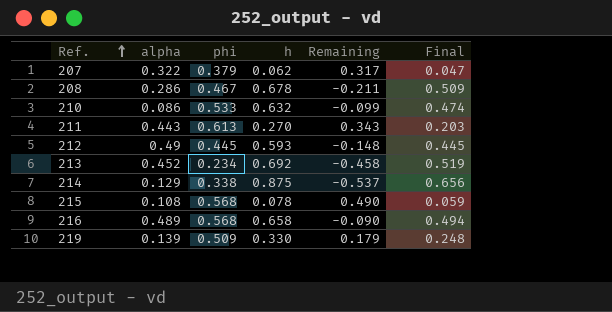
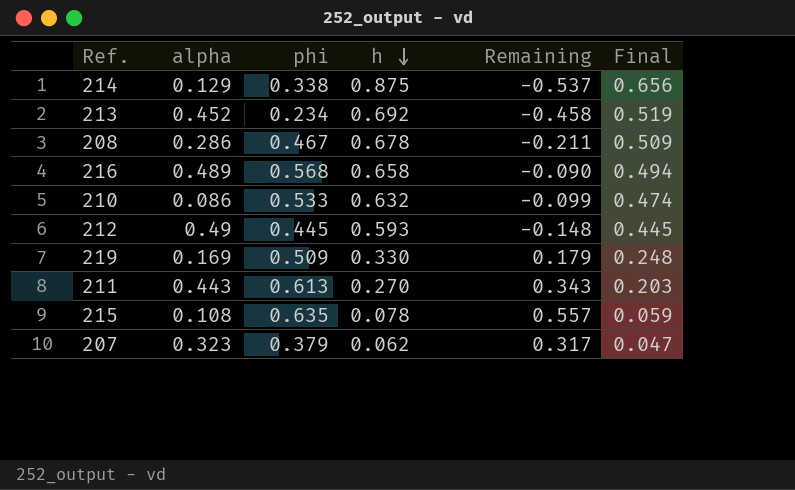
row order: Ref. ascending -> h descending
219 | alpha: 0.139 -> 0.169
215 | phi: 0.568 -> 0.635
215 | Remaining: 0.490 -> 0.557
207 | alpha: 0.322 -> 0.323

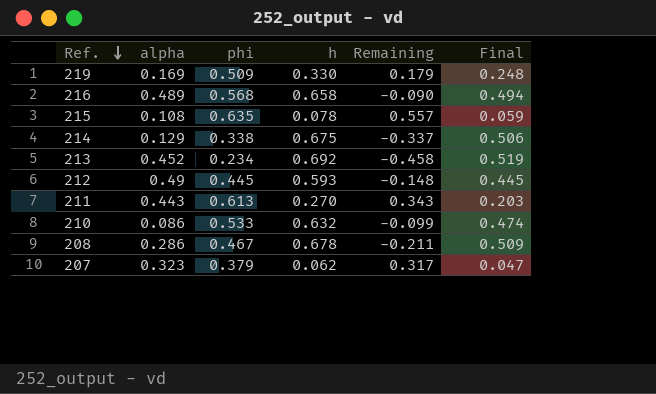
row order: h descending -> Ref. descending
214 | h: 0.875 -> 0.675
214 | Remaining: -0.537 -> -0.337
214 | Final: 0.656 -> 0.506

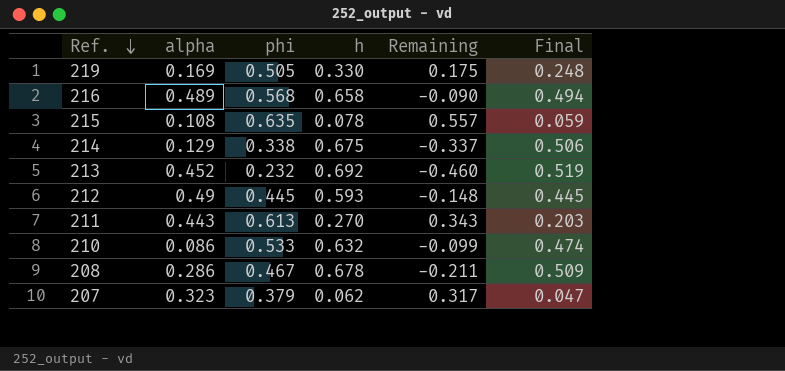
219 | phi: 0.509 -> 0.505
219 | Remaining: 0.179 -> 0.175
213 | phi: 0.234 -> 0.232
213 | Remaining: -0.458 -> -0.460

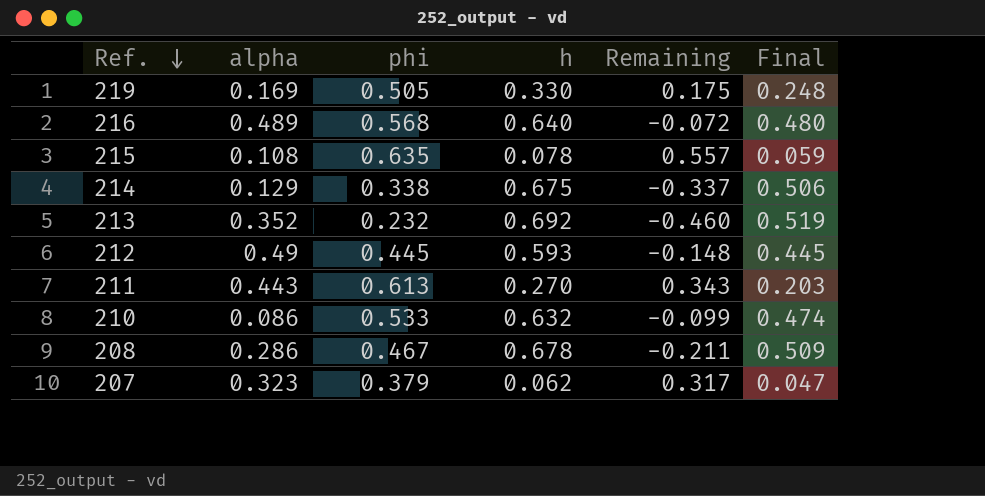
216 | h: 0.658 -> 0.640
216 | Remaining: -0.090 -> -0.072
216 | Final: 0.494 -> 0.480
213 | alpha: 0.452 -> 0.352

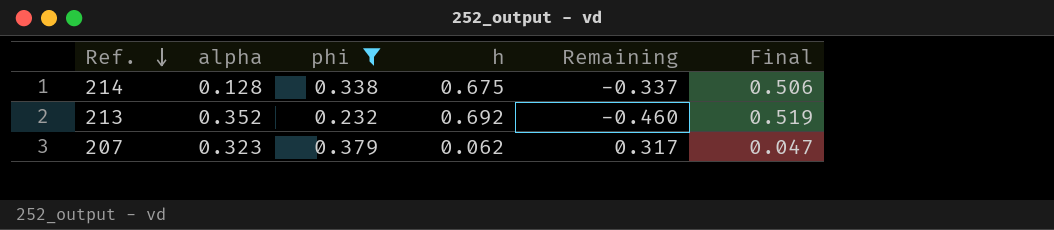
filter: none -> phi <= 0.379
214 | alpha: 0.129 -> 0.128

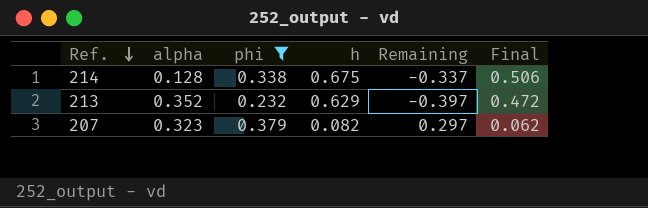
213 | h: 0.692 -> 0.629
213 | Remaining: -0.460 -> -0.397
213 | Final: 0.519 -> 0.472
207 | h: 0.062 -> 0.082
207 | Remaining: 0.317 -> 0.297
207 | Final: 0.047 -> 0.062

